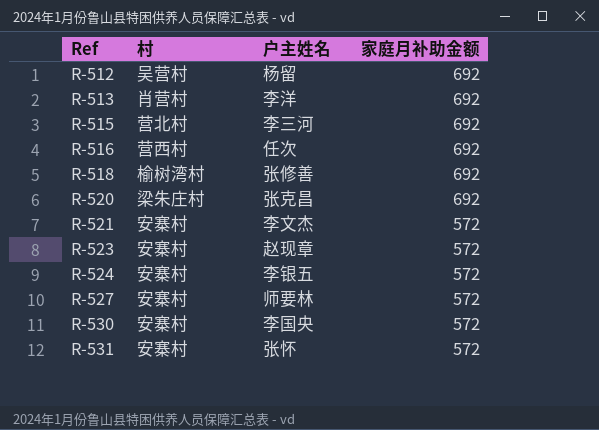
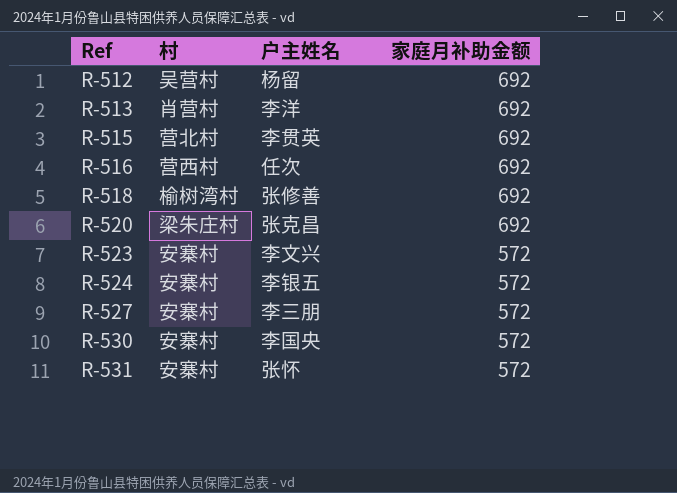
row R-521: 安寨村 | 李文杰 | 572 -> none
R-515 | 户主姓名: 李三河 -> 李贯英
R-523 | 户主姓名: 赵现章 -> 李文兴
R-527 | 户主姓名: 师要林 -> 李三朋

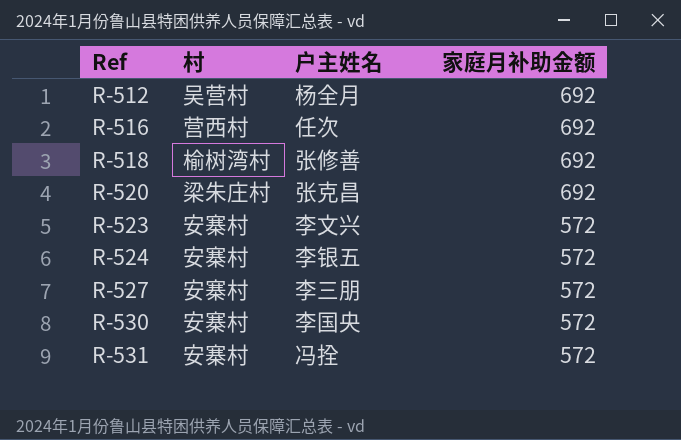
row R-513: 肖营村 | 李洋 | 692 -> none
row R-515: 营北村 | 李贯英 | 692 -> none
R-512 | 户主姓名: 杨留 -> 杨全月
R-531 | 户主姓名: 张怀 -> 冯拴

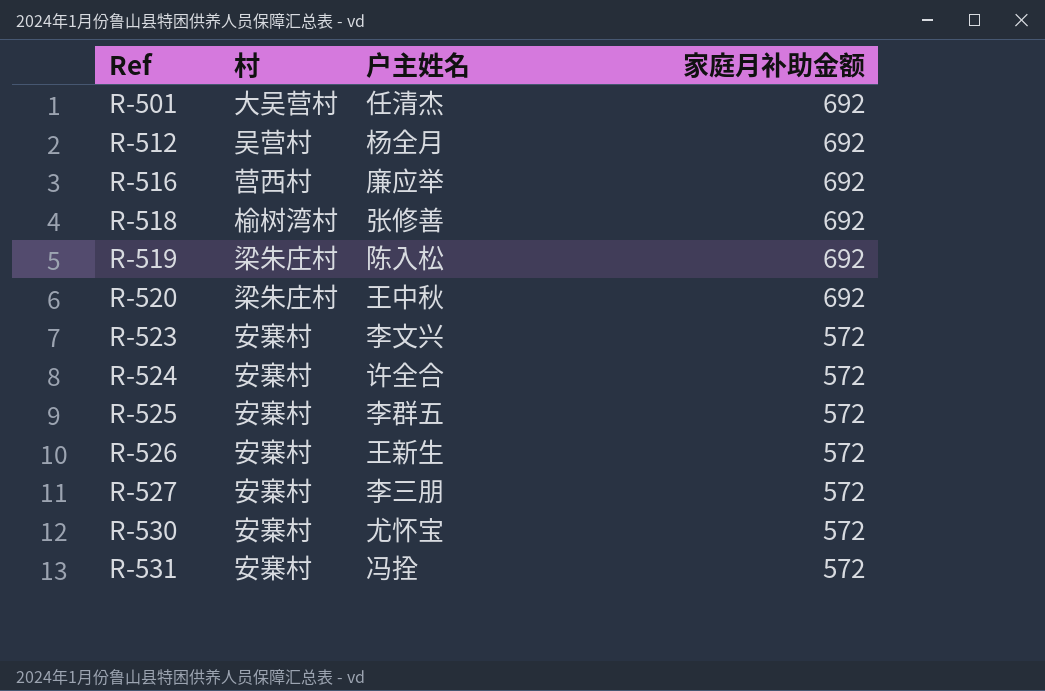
row R-501: none -> 大吴营村 | 任清杰 | 692
R-516 | 户主姓名: 任次 -> 廉应举
row R-519: none -> 梁朱庄村 | 陈入松 | 692
R-520 | 户主姓名: 张克昌 -> 王中秋
R-524 | 户主姓名: 李银五 -> 许全合
row R-525: none -> 安寨村 | 李群五 | 572
row R-526: none -> 安寨村 | 王新生 | 572
R-530 | 户主姓名: 李国央 -> 尤怀宝

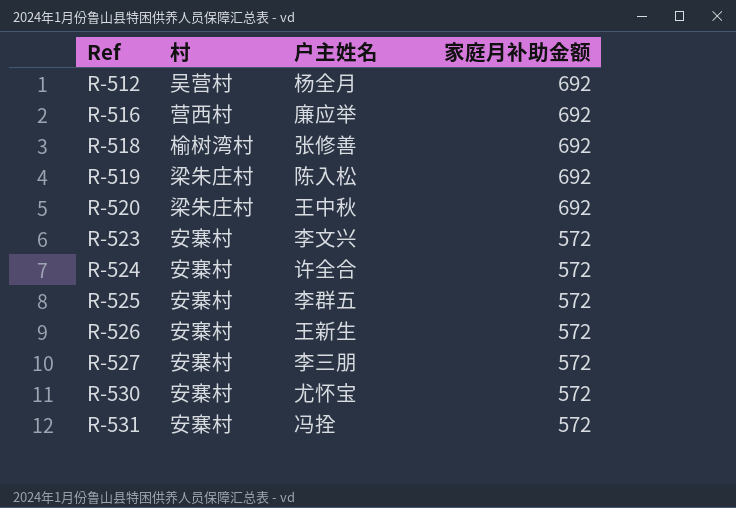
row R-501: 大吴营村 | 任清杰 | 692 -> none

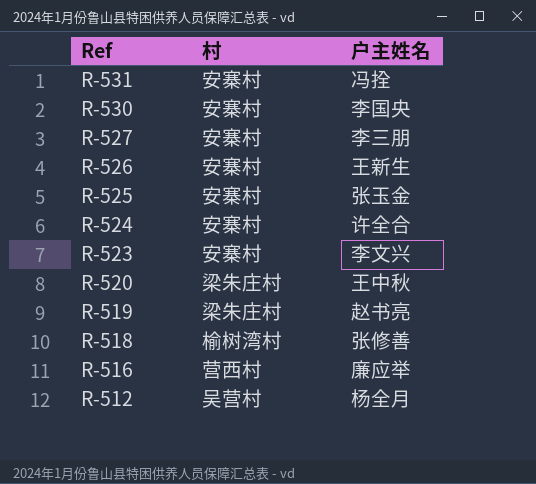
row order: Ref ascending -> Ref descending
column 家庭月补助金额 | position: 4 -> none
R-530 | 户主姓名: 尤怀宝 -> 李国央
R-525 | 户主姓名: 李群五 -> 张玉金
R-519 | 户主姓名: 陈入松 -> 赵书亮

